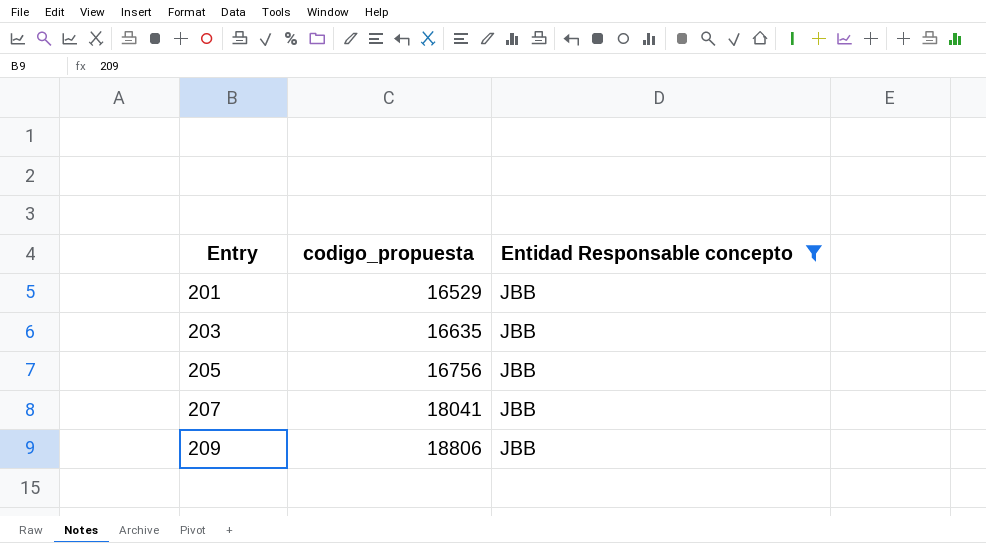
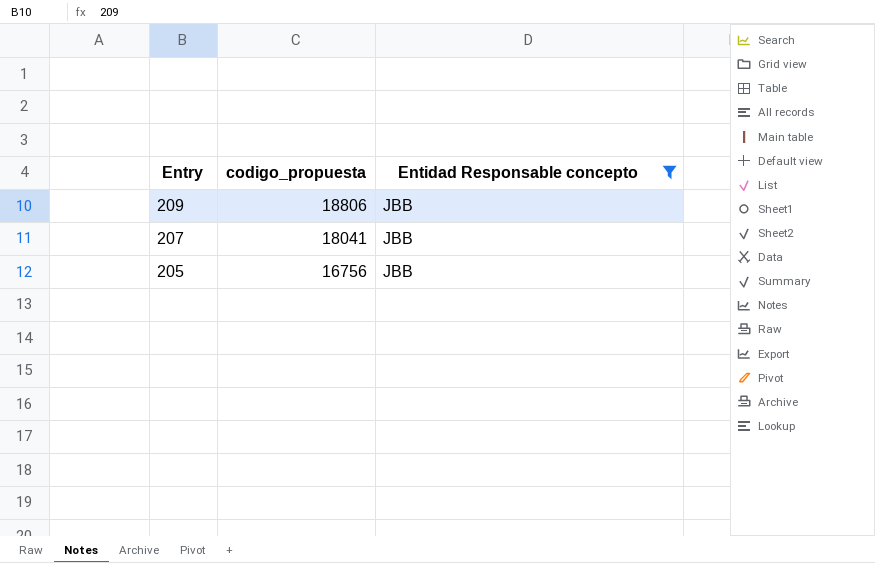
row order: Entry ascending -> Entry descending
row 201: 16529 | JBB -> none
row 203: 16635 | JBB -> none

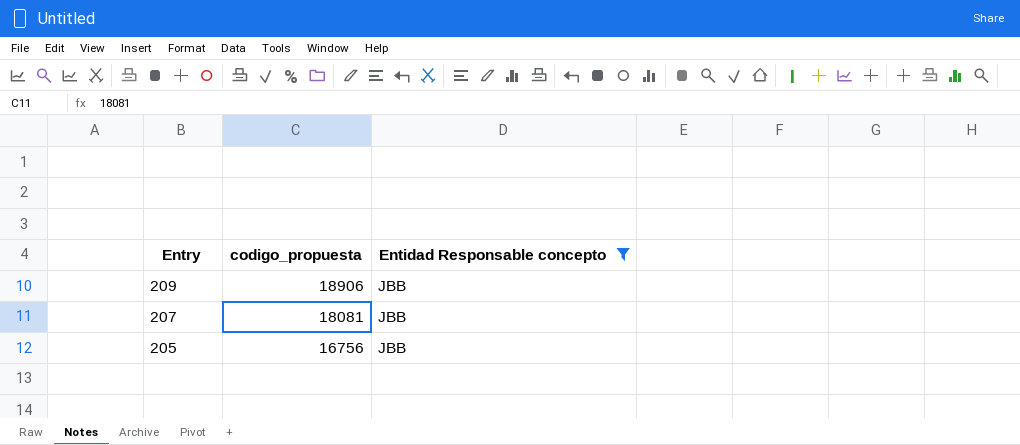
209 | codigo_propuesta: 18806 -> 18906
207 | codigo_propuesta: 18041 -> 18081

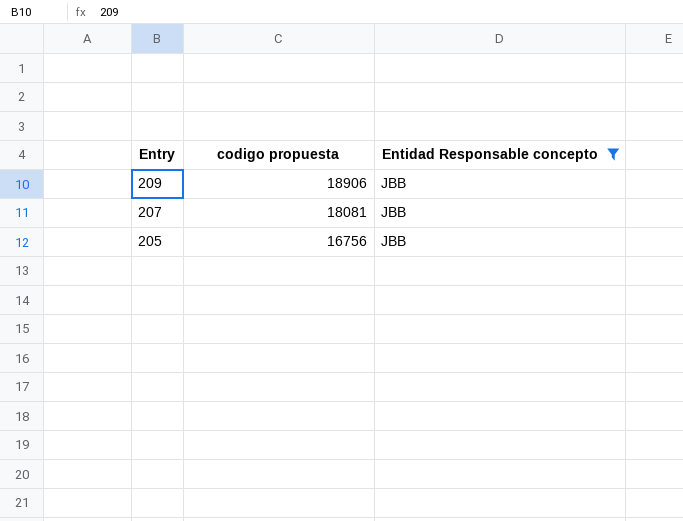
column name: codigo_propuesta -> codigo propuesta

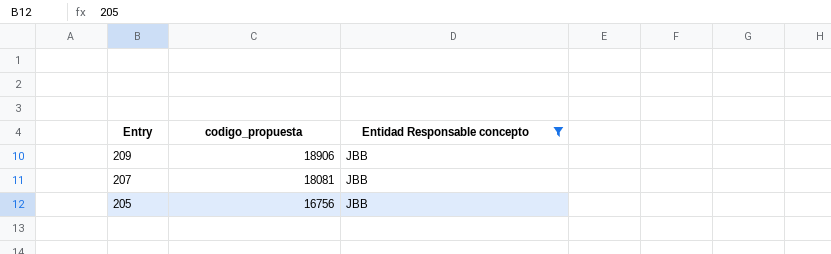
column name: codigo propuesta -> codigo_propuesta

